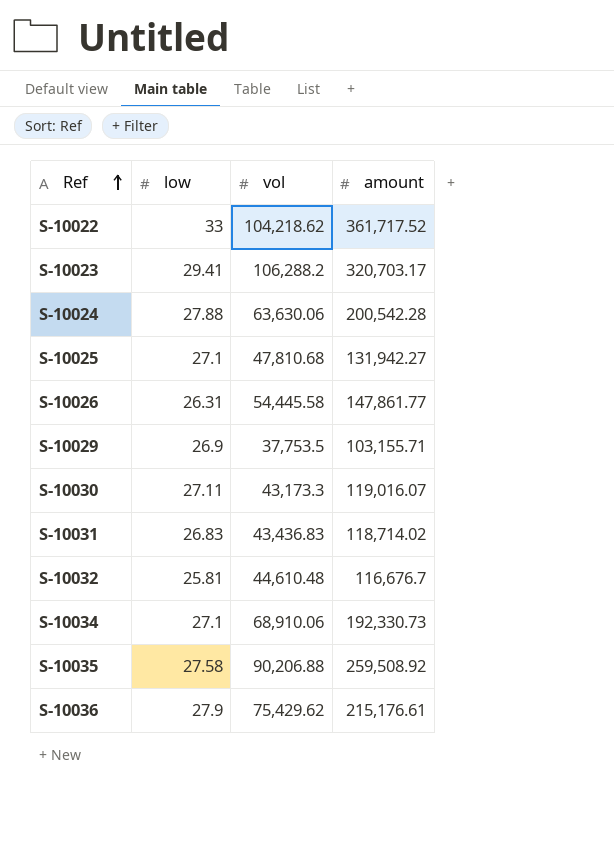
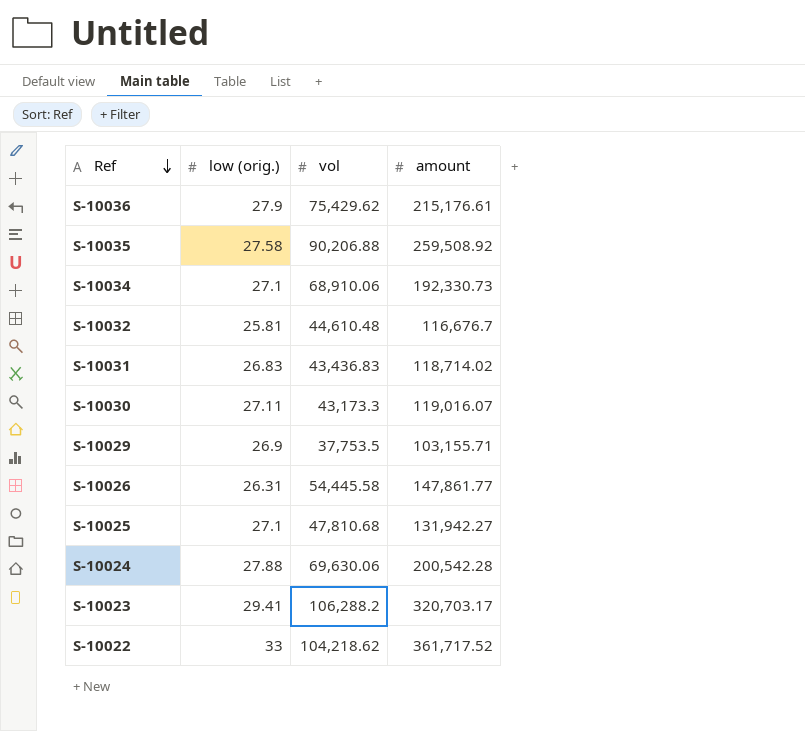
row order: Ref ascending -> Ref descending
column name: low -> low (orig.)
S-10024 | vol: 63,630.06 -> 69,630.06

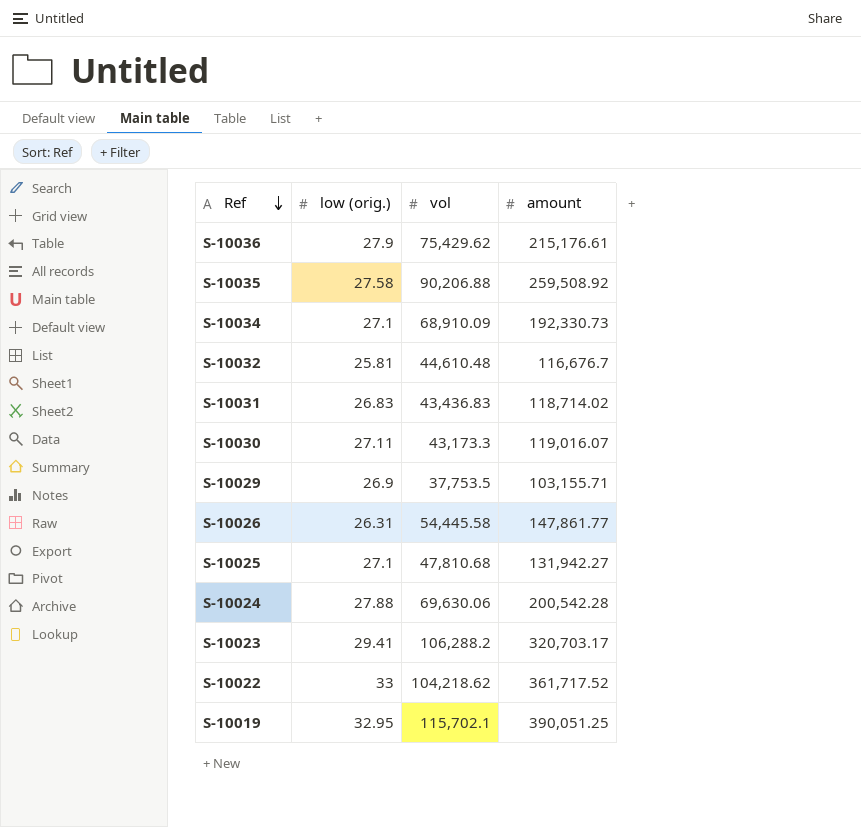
S-10034 | vol: 68,910.06 -> 68,910.09
row S-10019: none -> 32.95 | 115,702.1 | 390,051.25

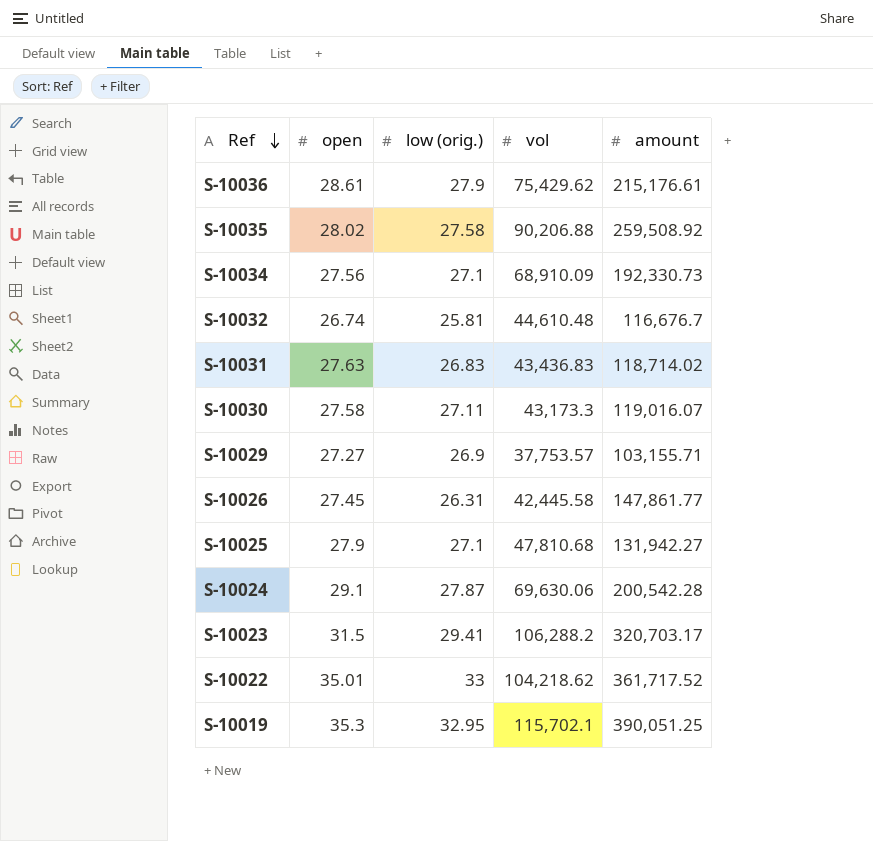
column open | position: none -> 2
S-10029 | vol: 37,753.5 -> 37,753.57
S-10026 | vol: 54,445.58 -> 42,445.58
S-10024 | low (orig.): 27.88 -> 27.87

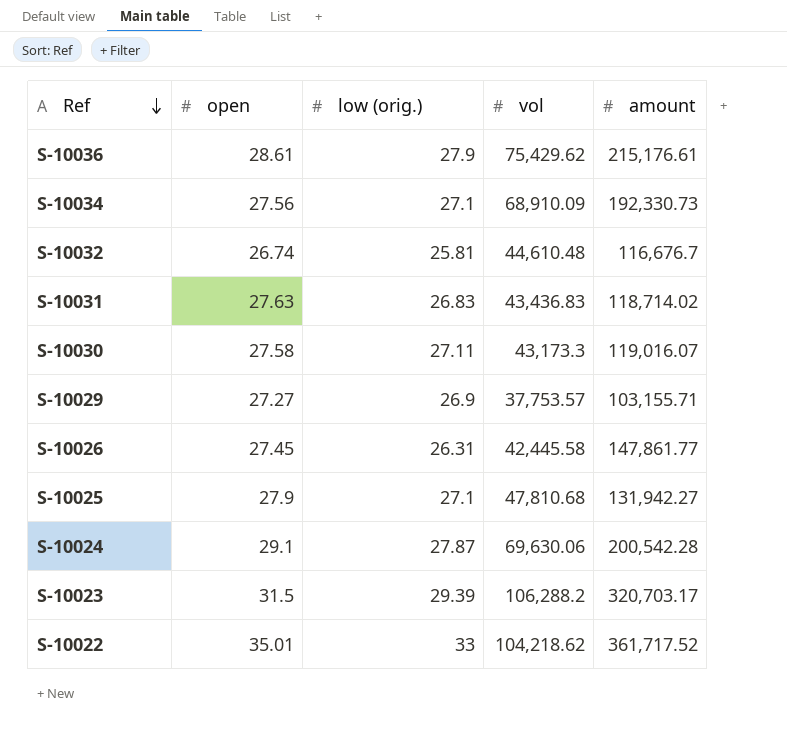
row S-10035: 28.02 | 27.58 | 90,206.88 | 259,508.92 -> none
row S-10019: 35.3 | 32.95 | 115,702.1 | 390,051.25 -> none
S-10023 | low (orig.): 29.41 -> 29.39

